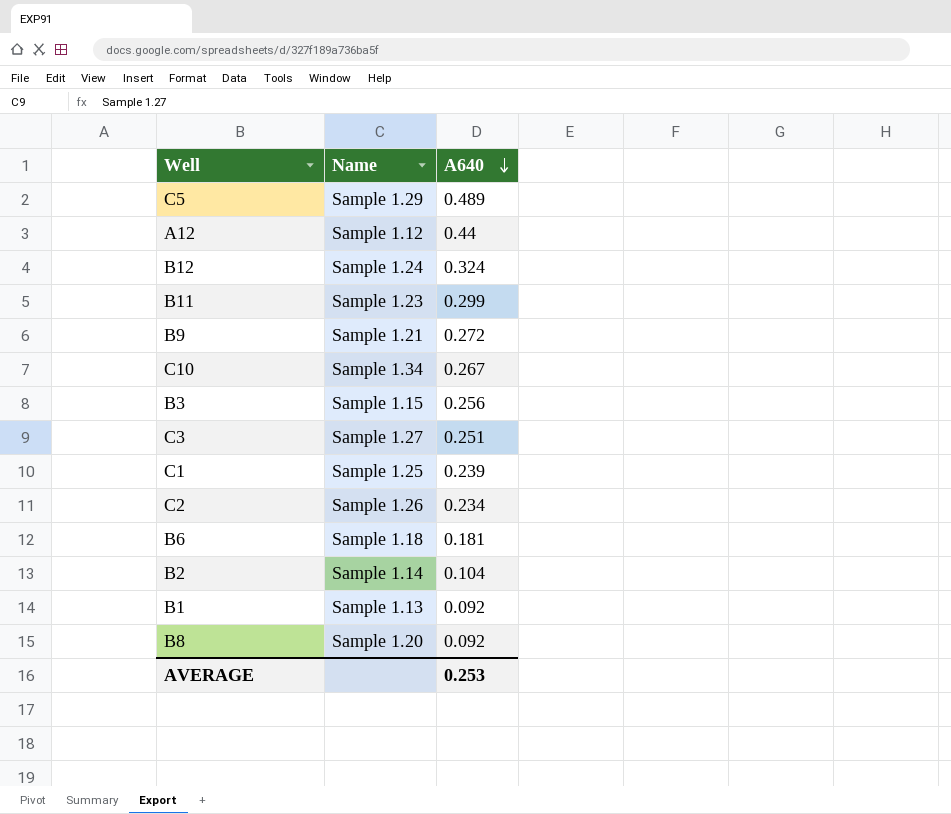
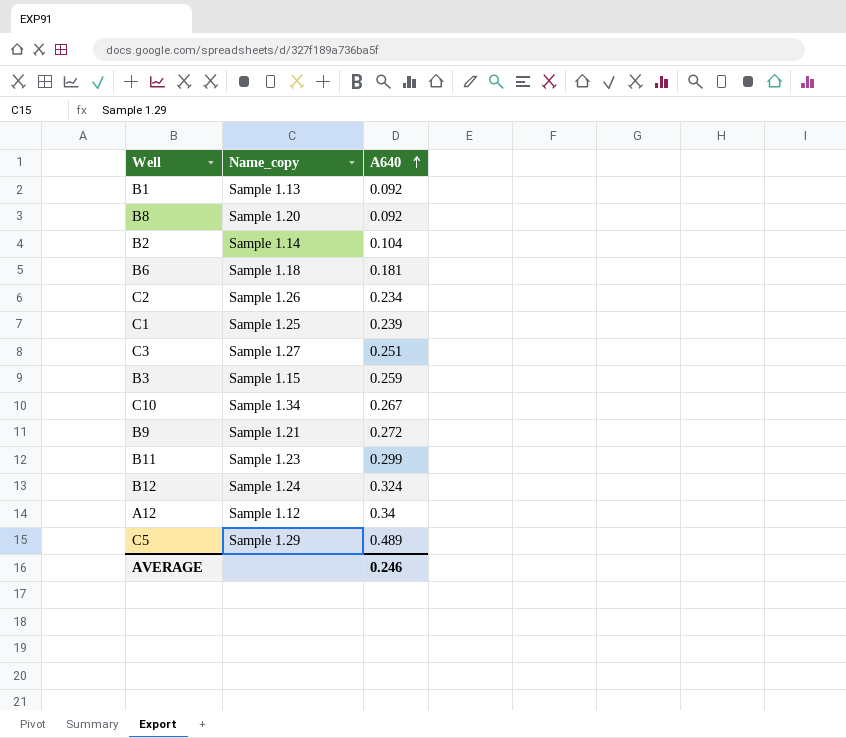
row order: A640 descending -> A640 ascending
column name: Name -> Name_copy
B3 | A640: 0.256 -> 0.259
A12 | A640: 0.44 -> 0.34
AVERAGE | A640: 0.253 -> 0.246

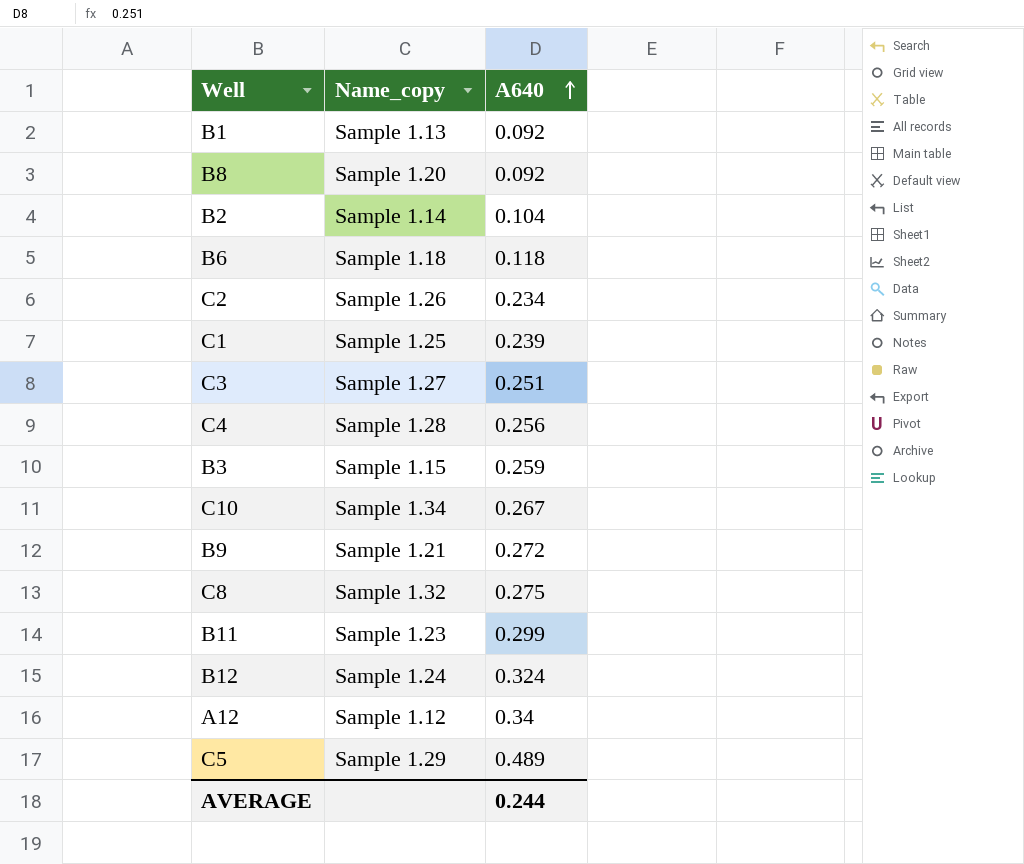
B6 | A640: 0.181 -> 0.118
row C4: none -> Sample 1.28 | 0.256
row C8: none -> Sample 1.32 | 0.275
AVERAGE | A640: 0.246 -> 0.244

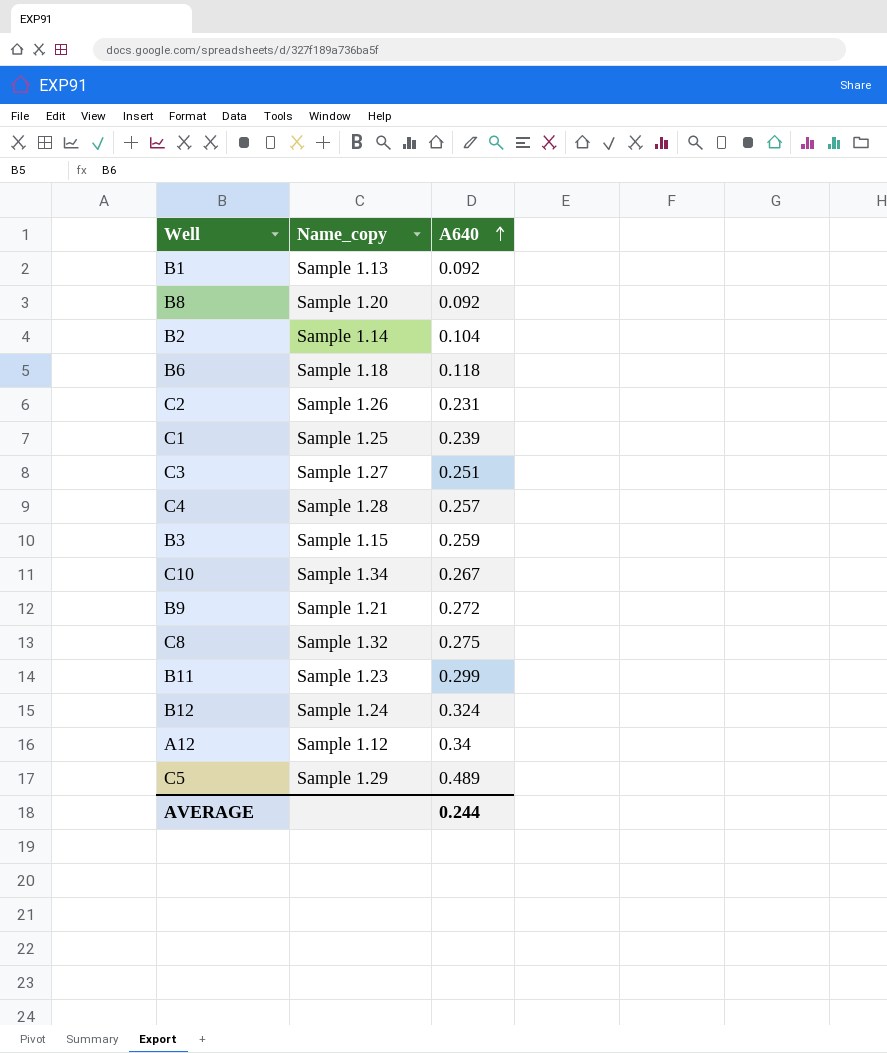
C2 | A640: 0.234 -> 0.231
C4 | A640: 0.256 -> 0.257

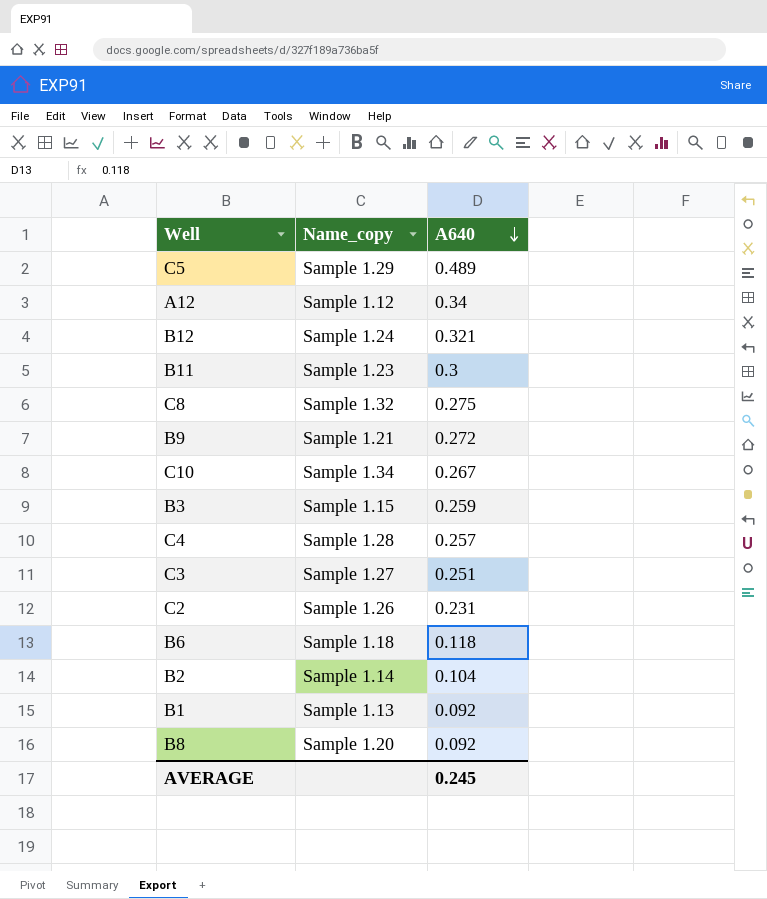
row order: A640 ascending -> A640 descending
row C1: Sample 1.25 | 0.239 -> none
B12 | A640: 0.324 -> 0.321
B11 | A640: 0.299 -> 0.3
AVERAGE | A640: 0.244 -> 0.245

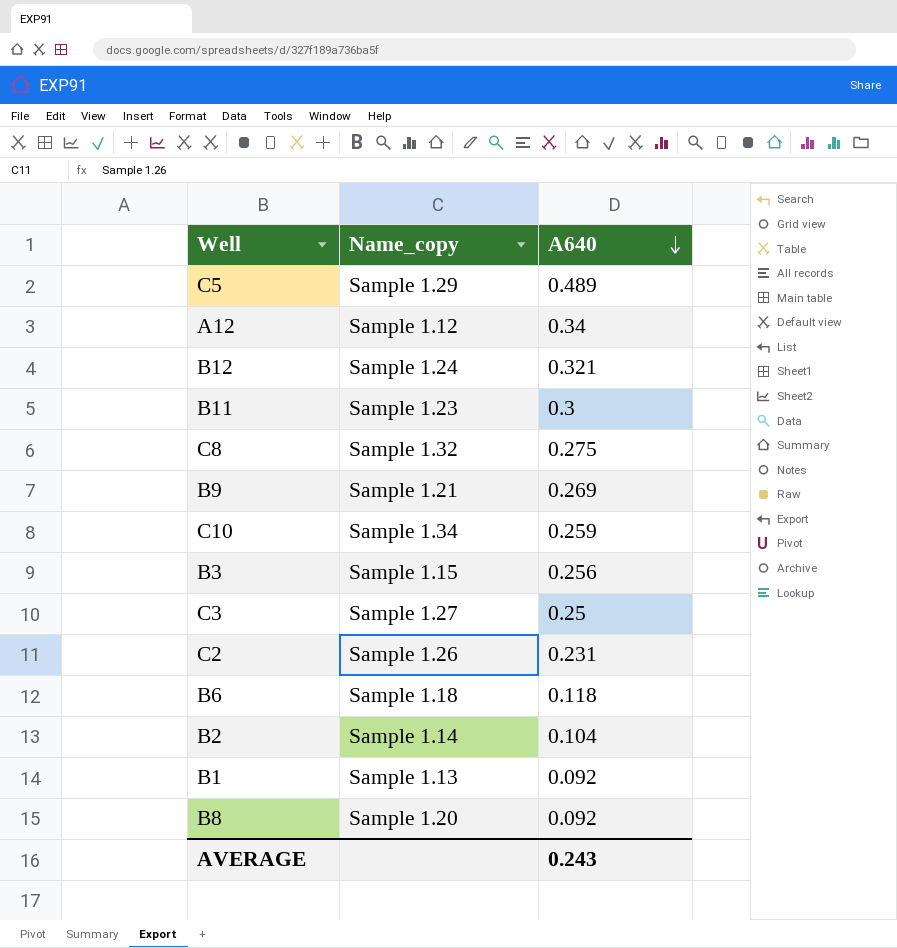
row C4: Sample 1.28 | 0.257 -> none
B9 | A640: 0.272 -> 0.269
C10 | A640: 0.267 -> 0.259
B3 | A640: 0.259 -> 0.256
C3 | A640: 0.251 -> 0.25
AVERAGE | A640: 0.245 -> 0.243

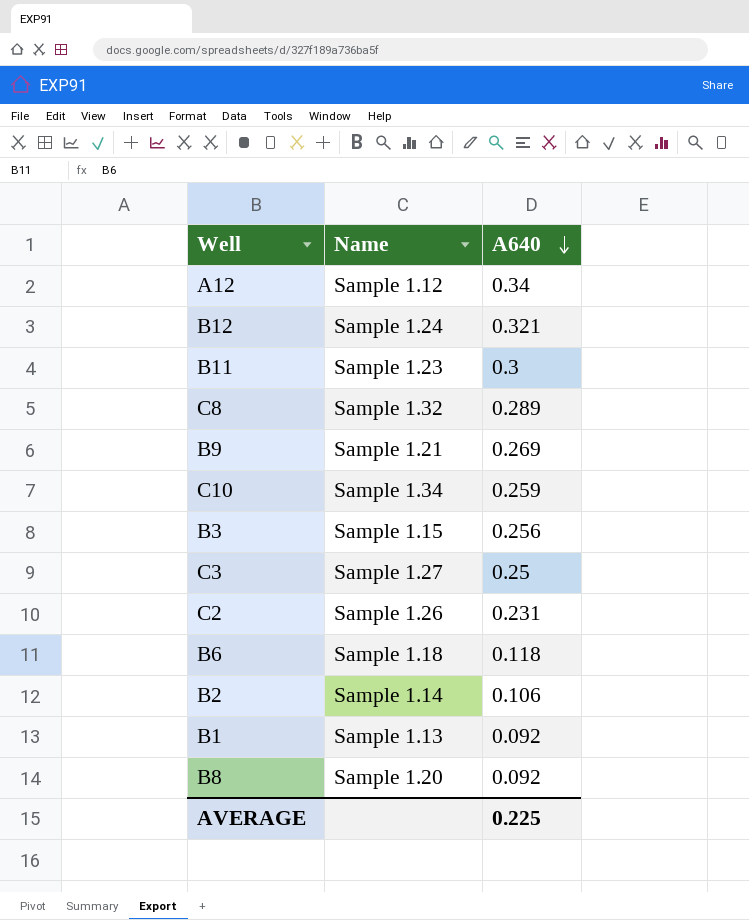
column name: Name_copy -> Name
row C5: Sample 1.29 | 0.489 -> none
C8 | A640: 0.275 -> 0.289
B2 | A640: 0.104 -> 0.106
AVERAGE | A640: 0.243 -> 0.225

